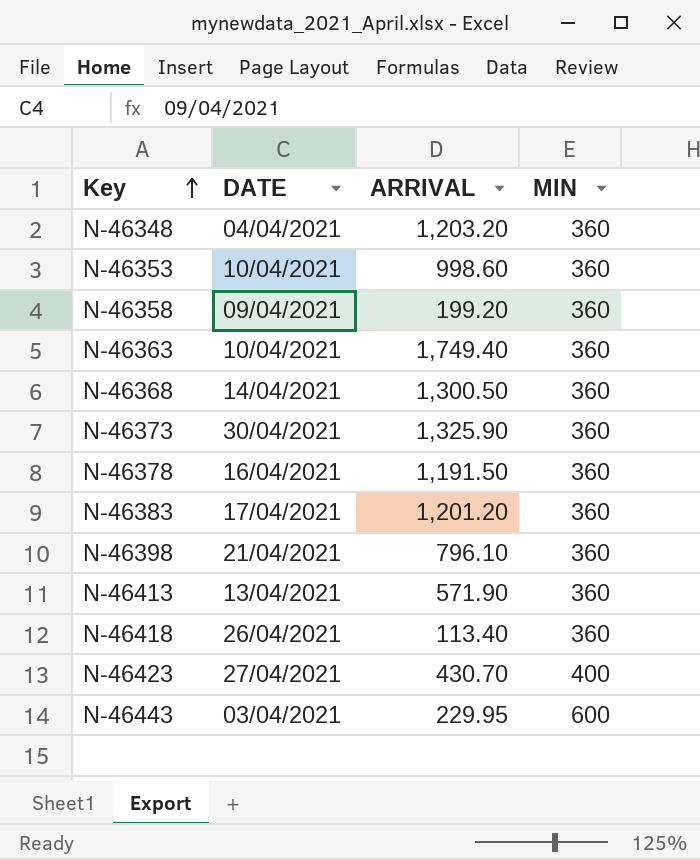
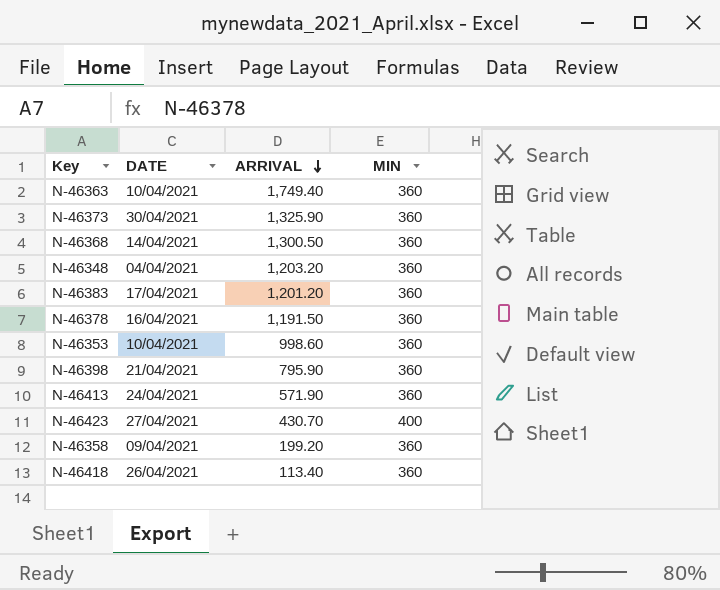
row order: Key ascending -> ARRIVAL descending
row N-46443: 03/04/2021 | 229.95 | 600 -> none
N-46398 | ARRIVAL: 796.10 -> 795.90
N-46413 | DATE: 13/04/2021 -> 24/04/2021

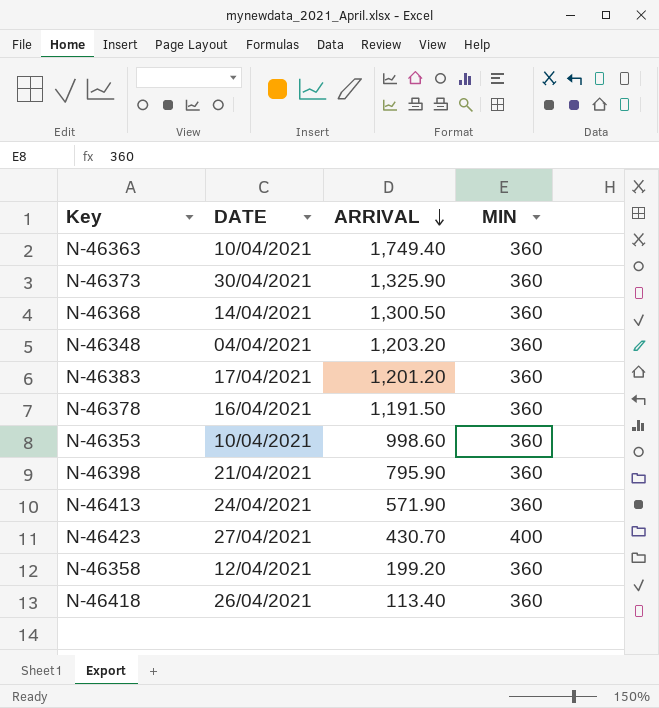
N-46358 | DATE: 09/04/2021 -> 12/04/2021

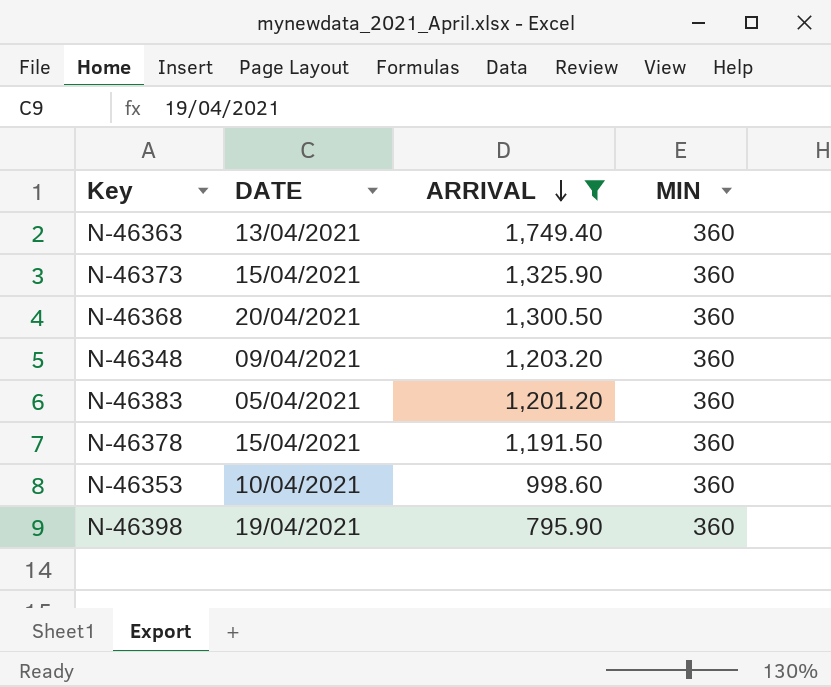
filter: none -> ARRIVAL >= 795.90
N-46363 | DATE: 10/04/2021 -> 13/04/2021
N-46373 | DATE: 30/04/2021 -> 15/04/2021
N-46368 | DATE: 14/04/2021 -> 20/04/2021
N-46348 | DATE: 04/04/2021 -> 09/04/2021
N-46383 | DATE: 17/04/2021 -> 05/04/2021
N-46378 | DATE: 16/04/2021 -> 15/04/2021
N-46398 | DATE: 21/04/2021 -> 19/04/2021

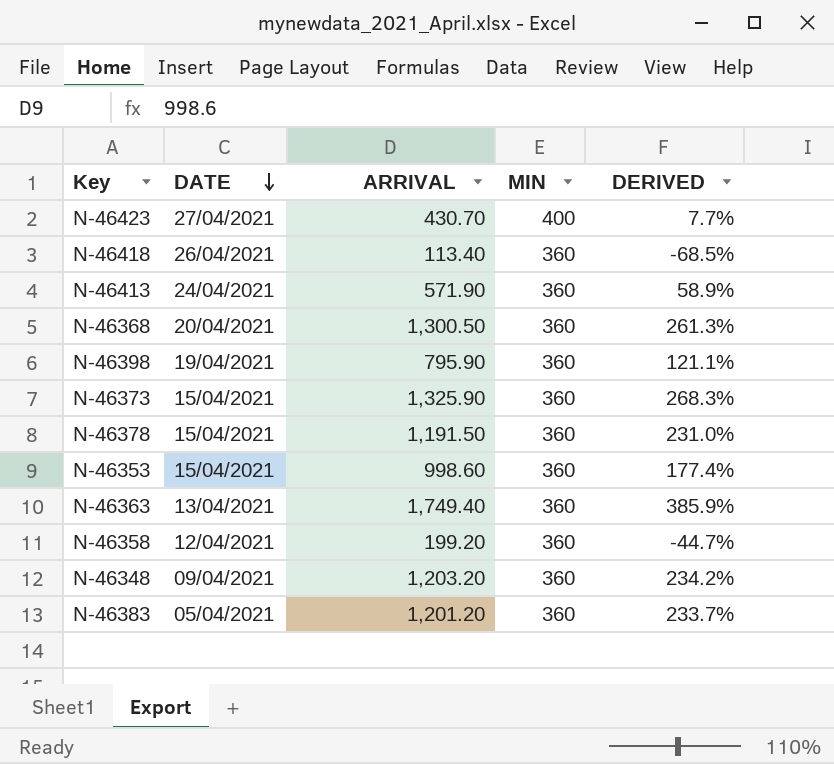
filter: ARRIVAL >= 795.90 -> none
row order: ARRIVAL descending -> DATE descending
column DERIVED | formula: none -> ([ARRIVAL] - [MIN]) / [MIN]
N-46353 | DATE: 10/04/2021 -> 15/04/2021

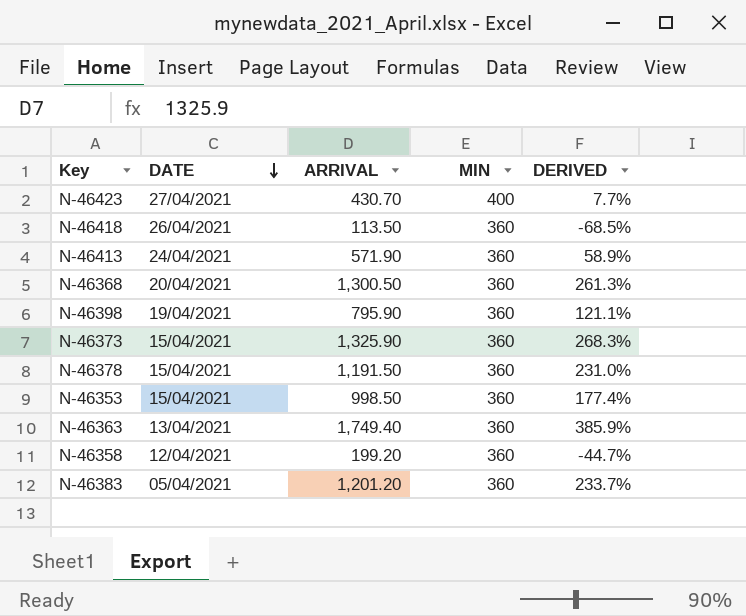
row N-46348: 09/04/2021 | 1,203.20 | 360 | 234.2% -> none
N-46418 | ARRIVAL: 113.40 -> 113.50
N-46353 | ARRIVAL: 998.60 -> 998.50

